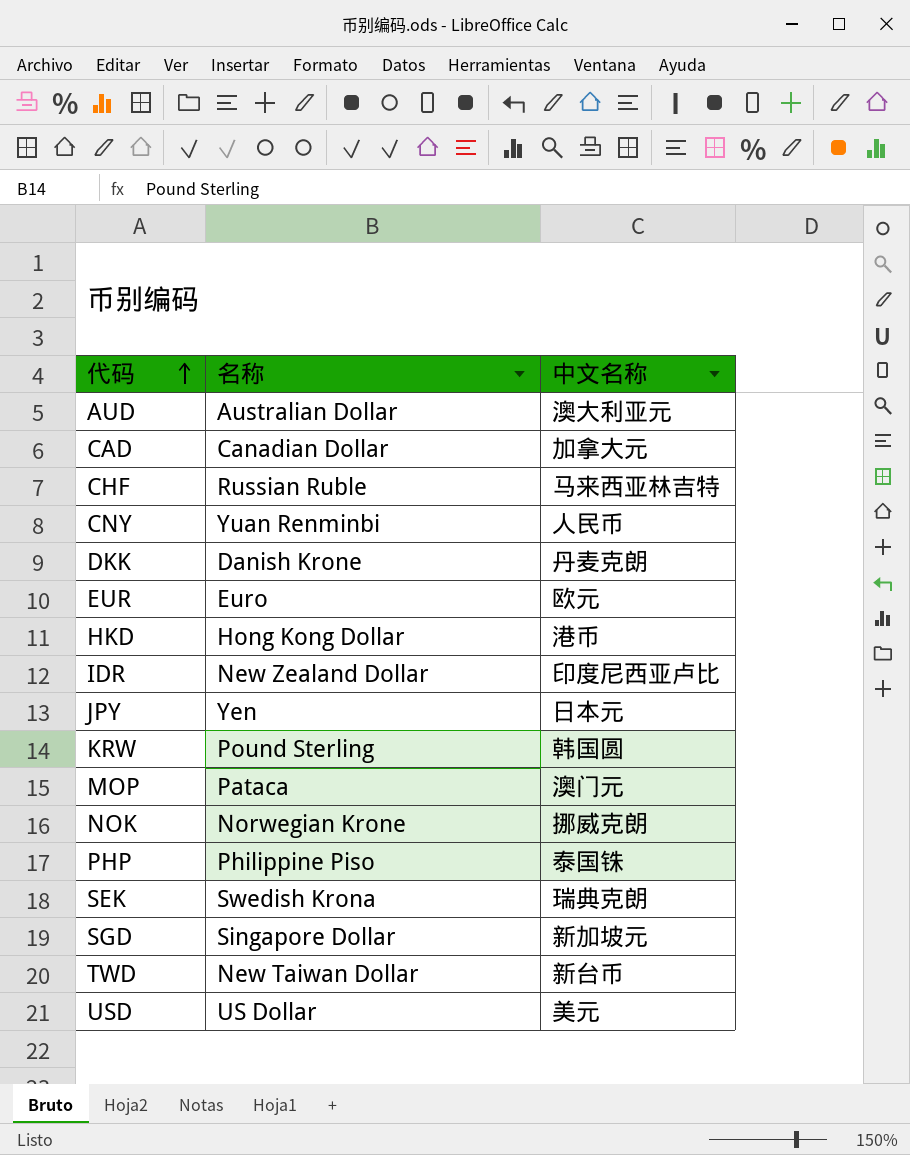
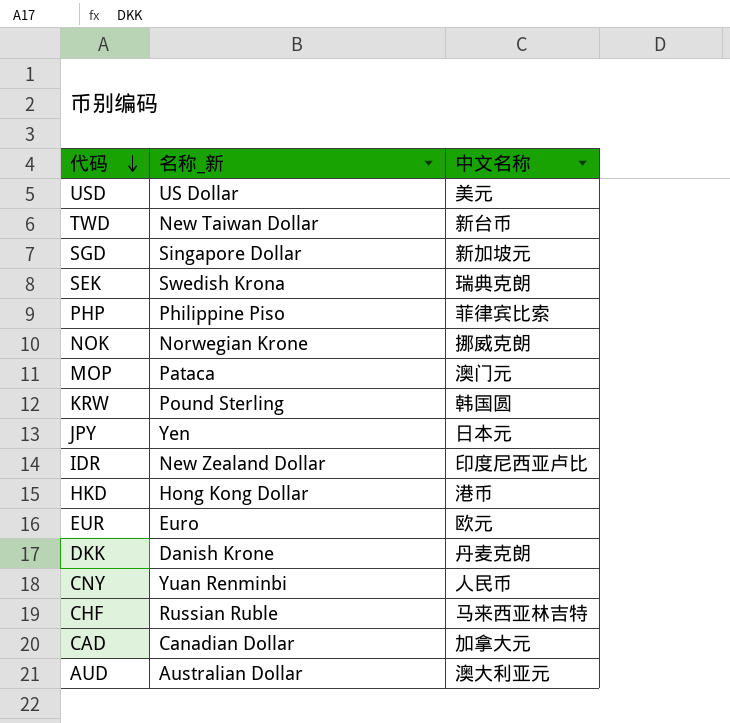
row order: 代码 ascending -> 代码 descending
column name: 名称 -> 名称_新
PHP | 中文名称: 泰国铢 -> 菲律宾比索

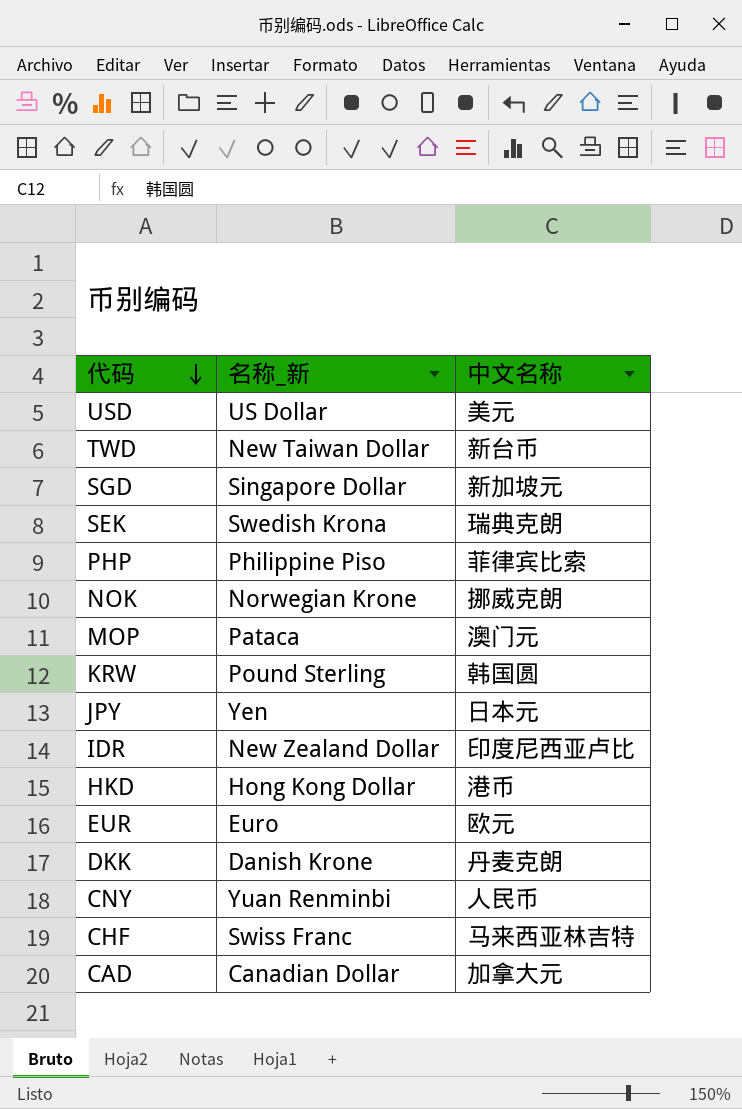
row AUD: Australian Dollar | 澳大利亚元 -> none
CHF | 名称_新: Russian Ruble -> Swiss Franc

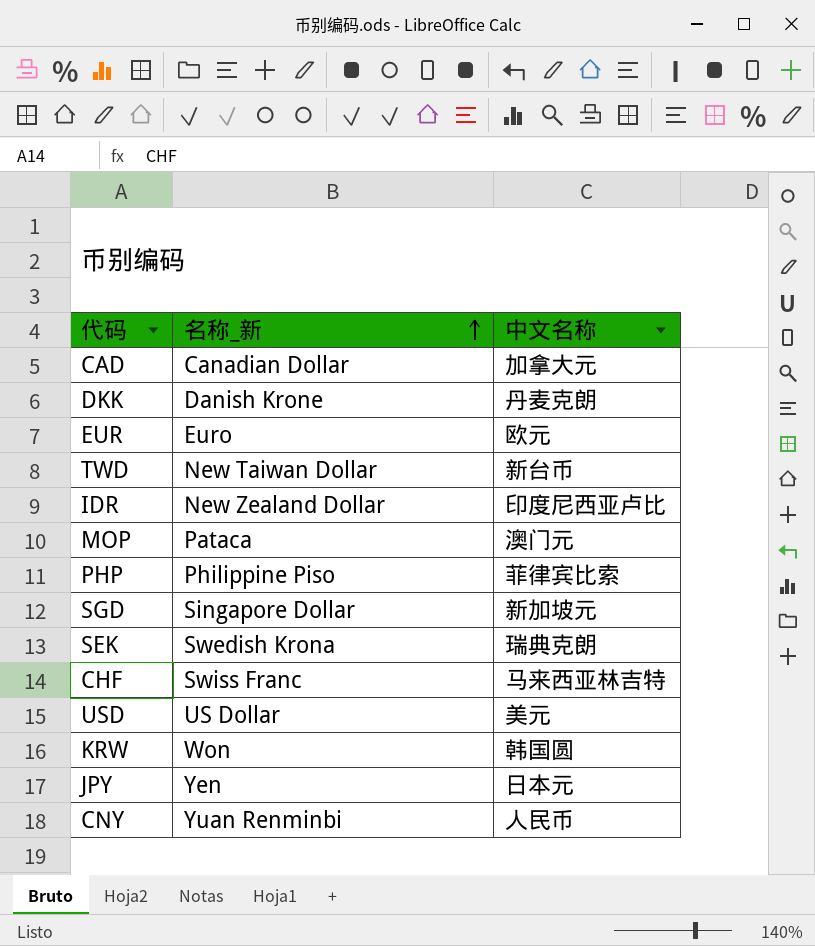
row order: 代码 descending -> 名称_新 ascending
row NOK: Norwegian Krone | 挪威克朗 -> none
row HKD: Hong Kong Dollar | 港币 -> none
KRW | 名称_新: Pound Sterling -> Won

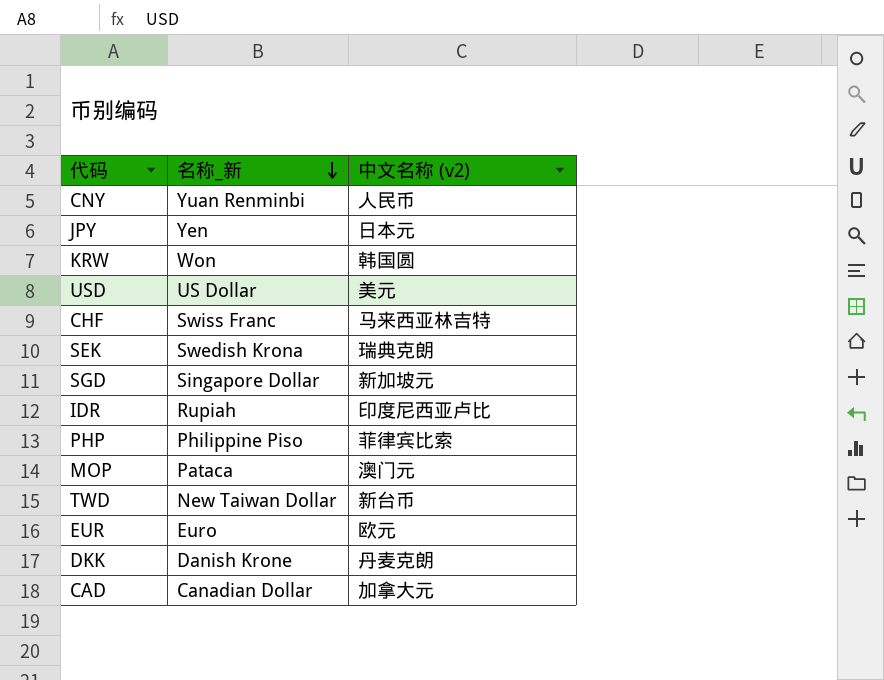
row order: 名称_新 ascending -> 名称_新 descending
column name: 中文名称 -> 中文名称 (v2)
IDR | 名称_新: New Zealand Dollar -> Rupiah

